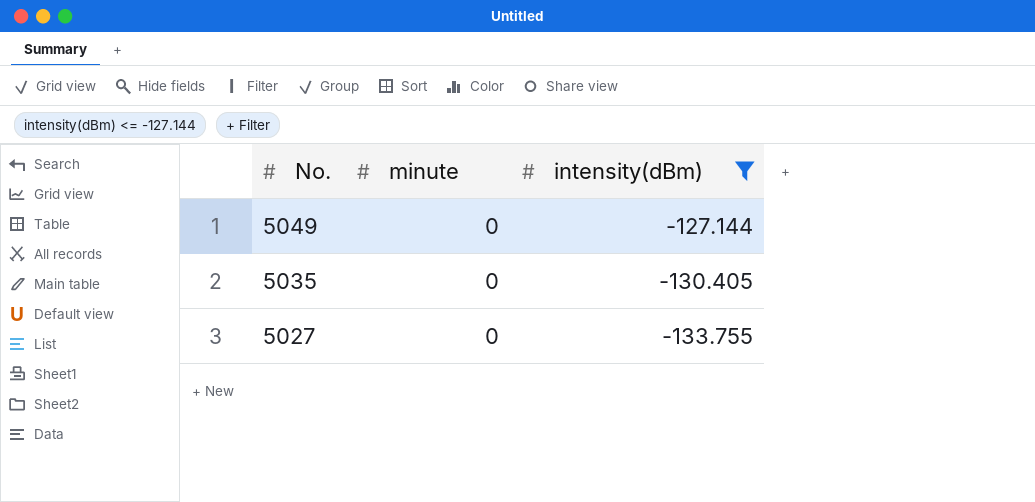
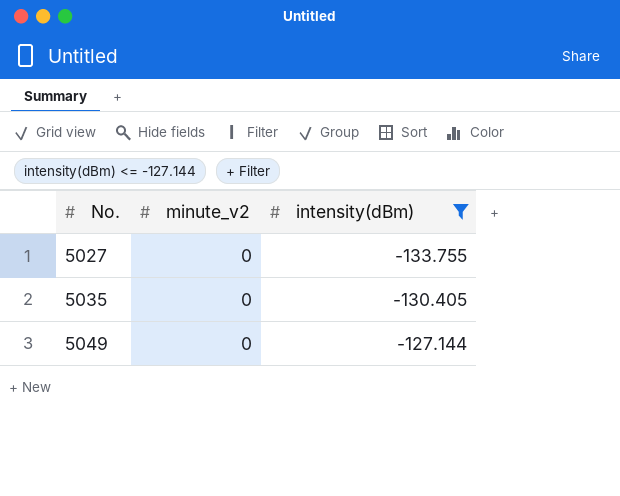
row order: No. descending -> No. ascending
column name: minute -> minute_v2

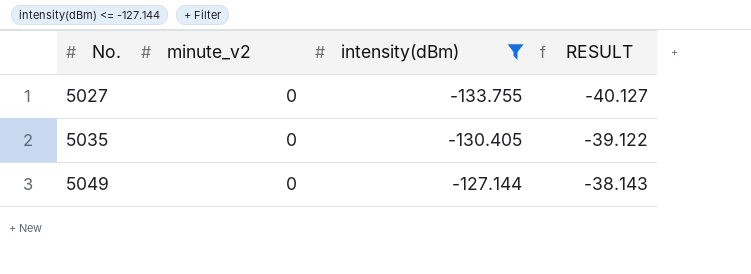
column RESULT | formula: none -> [intensity(dBm)] * 0.3

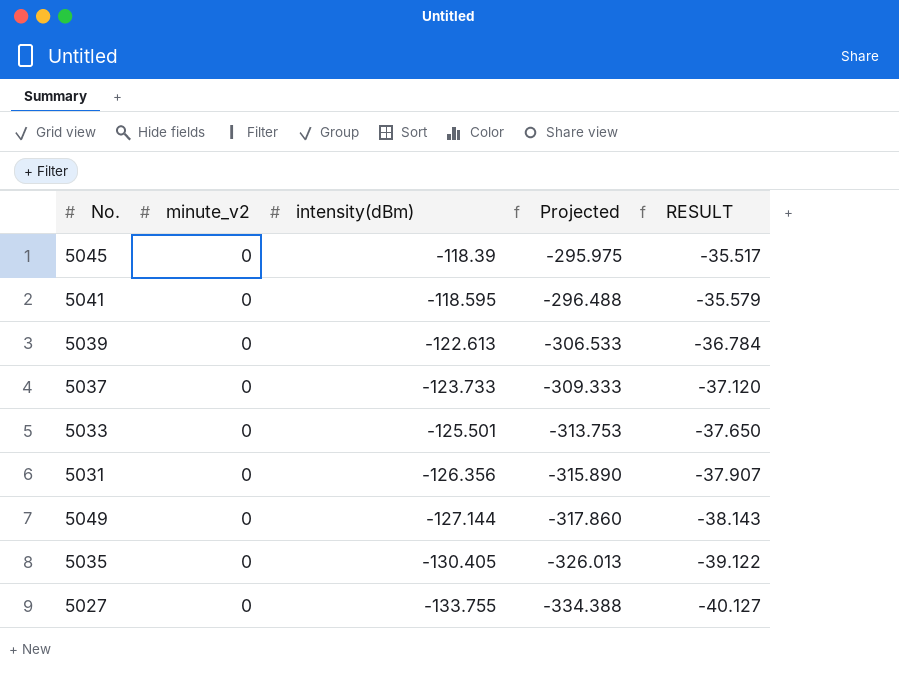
filter: intensity(dBm) <= -127.144 -> none
row order: No. ascending -> intensity(dBm) descending
column Projected | formula: none -> [intensity(dBm)] * 2.5

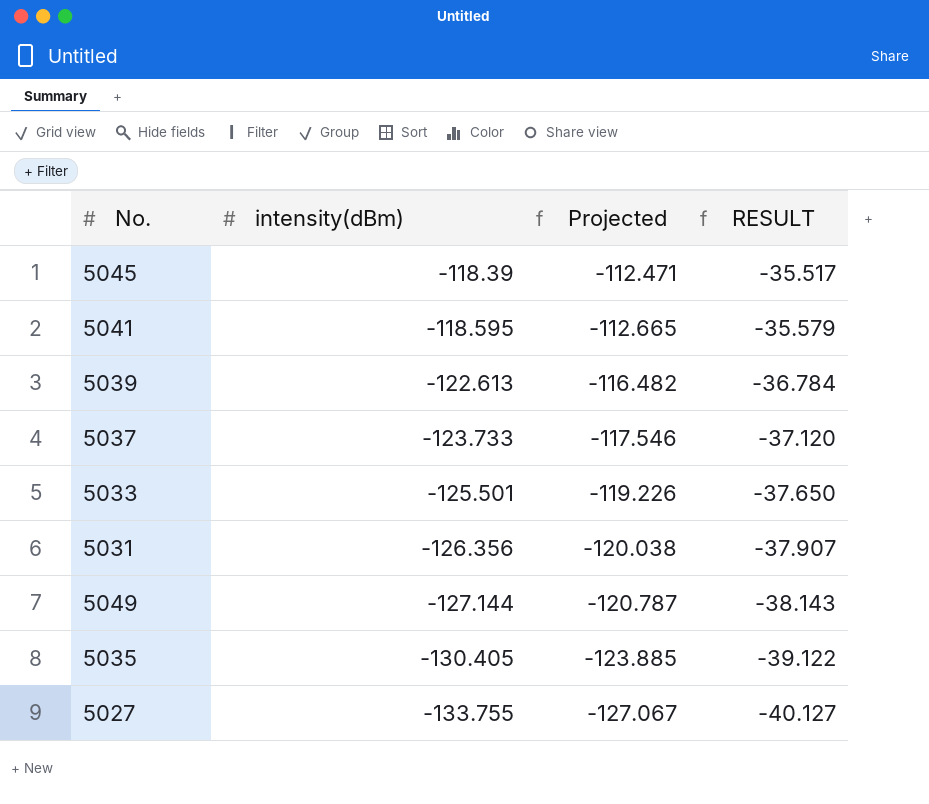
column minute_v2 | position: 2 -> none
column Projected | formula: [intensity(dBm)] * 2.5 -> [intensity(dBm)] * 0.95

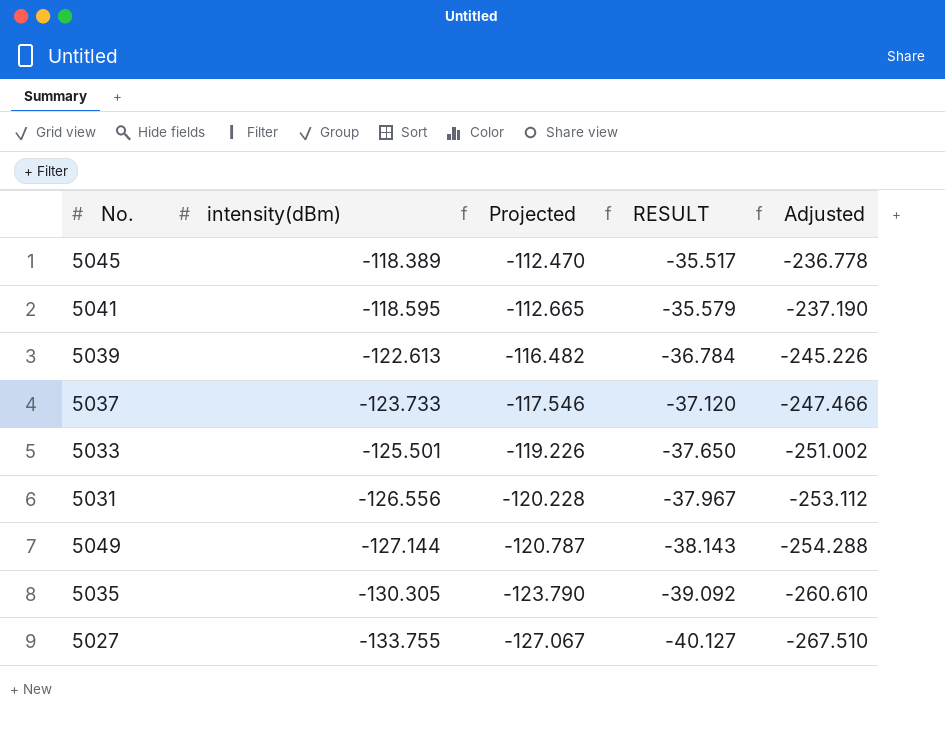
column Adjusted | formula: none -> [intensity(dBm)] * 2
5045 | intensity(dBm): -118.39 -> -118.389
5045 | Projected: -112.471 -> -112.470
5031 | intensity(dBm): -126.356 -> -126.556
5031 | Projected: -120.038 -> -120.228
5031 | RESULT: -37.907 -> -37.967
5035 | intensity(dBm): -130.405 -> -130.305
5035 | Projected: -123.885 -> -123.790
5035 | RESULT: -39.122 -> -39.092

